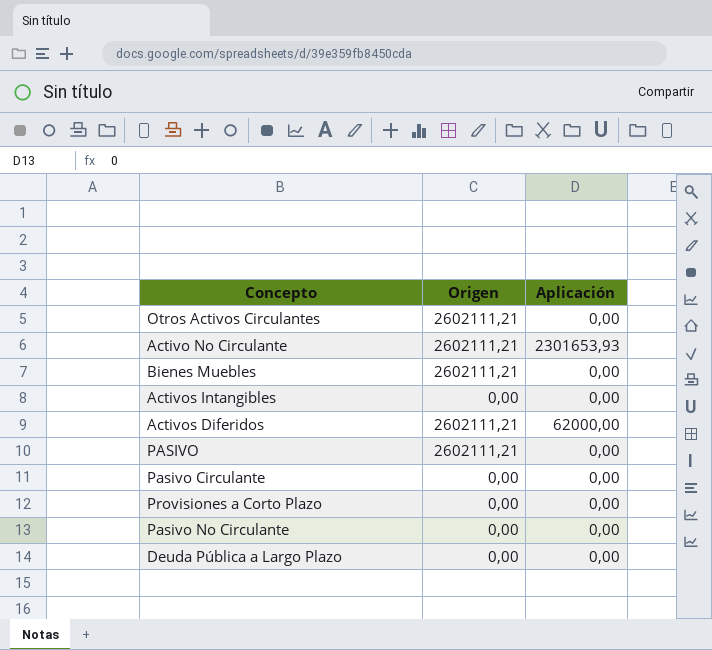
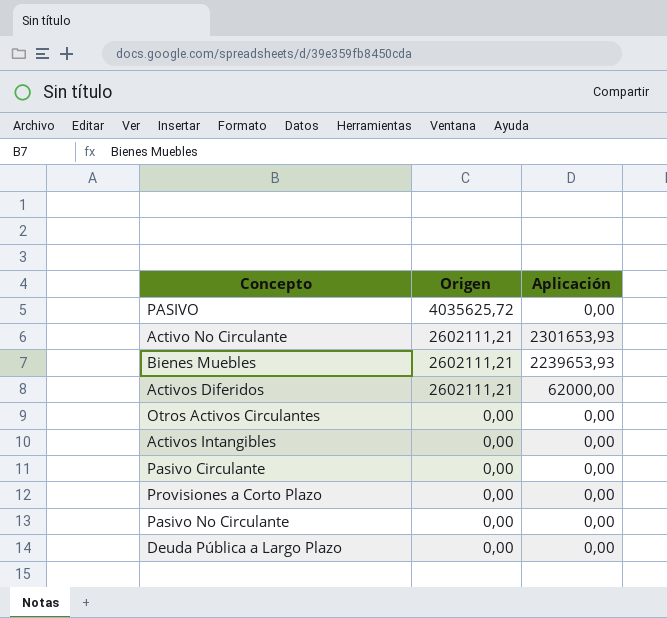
row order: none -> Origen descending
PASIVO | Origen: 2602111,21 -> 4035625,72
Bienes Muebles | Aplicación: 0,00 -> 2239653,93
Otros Activos Circulantes | Origen: 2602111,21 -> 0,00

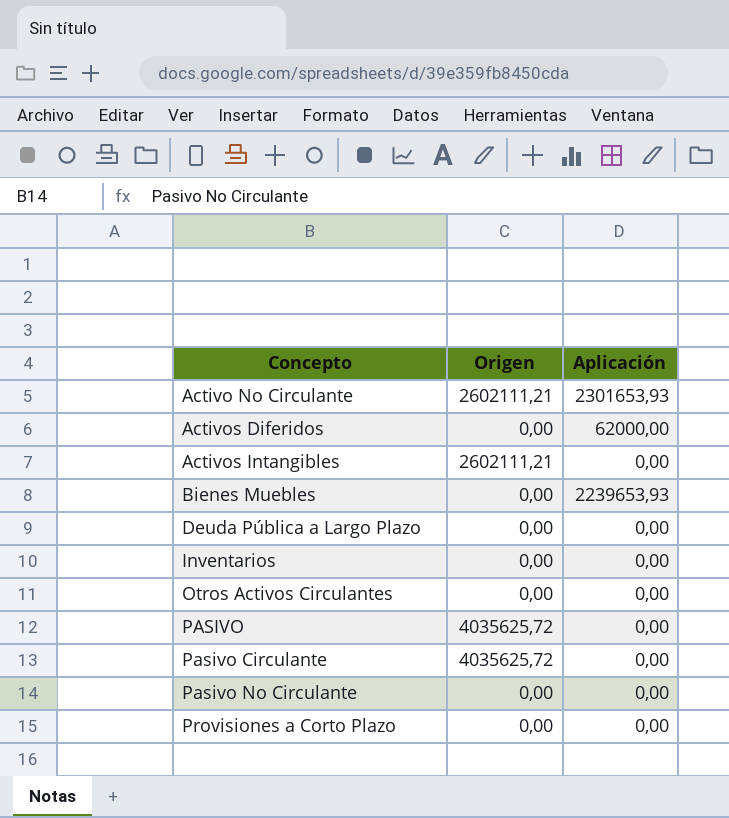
row order: Origen descending -> Concepto ascending
Activos Diferidos | Origen: 2602111,21 -> 0,00
Activos Intangibles | Origen: 0,00 -> 2602111,21
Bienes Muebles | Origen: 2602111,21 -> 0,00
row Inventarios: none -> 0,00 | 0,00
Pasivo Circulante | Origen: 0,00 -> 4035625,72

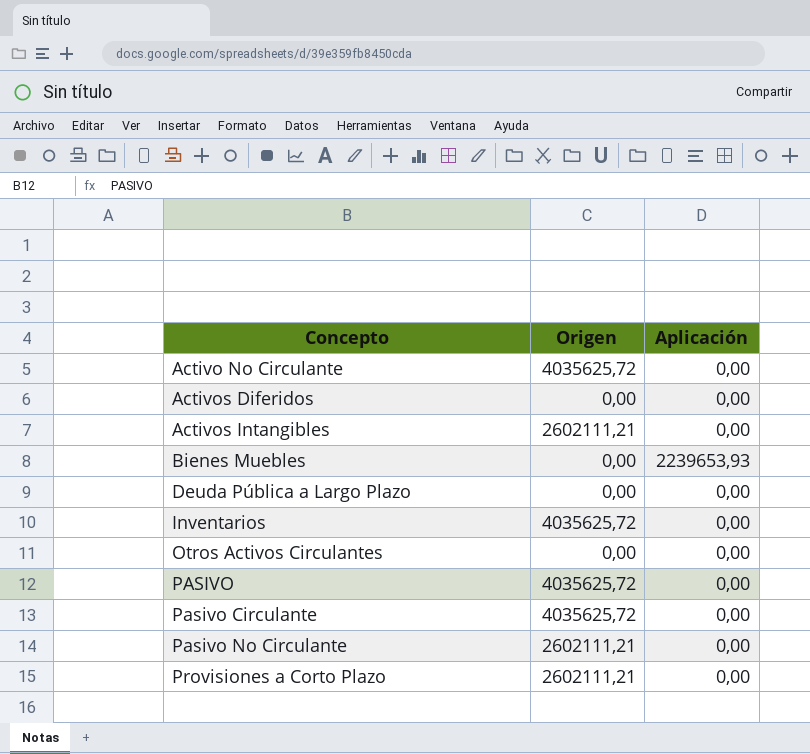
Activo No Circulante | Origen: 2602111,21 -> 4035625,72
Activo No Circulante | Aplicación: 2301653,93 -> 0,00
Activos Diferidos | Aplicación: 62000,00 -> 0,00
Inventarios | Origen: 0,00 -> 4035625,72
Pasivo No Circulante | Origen: 0,00 -> 2602111,21
Provisiones a Corto Plazo | Origen: 0,00 -> 2602111,21

